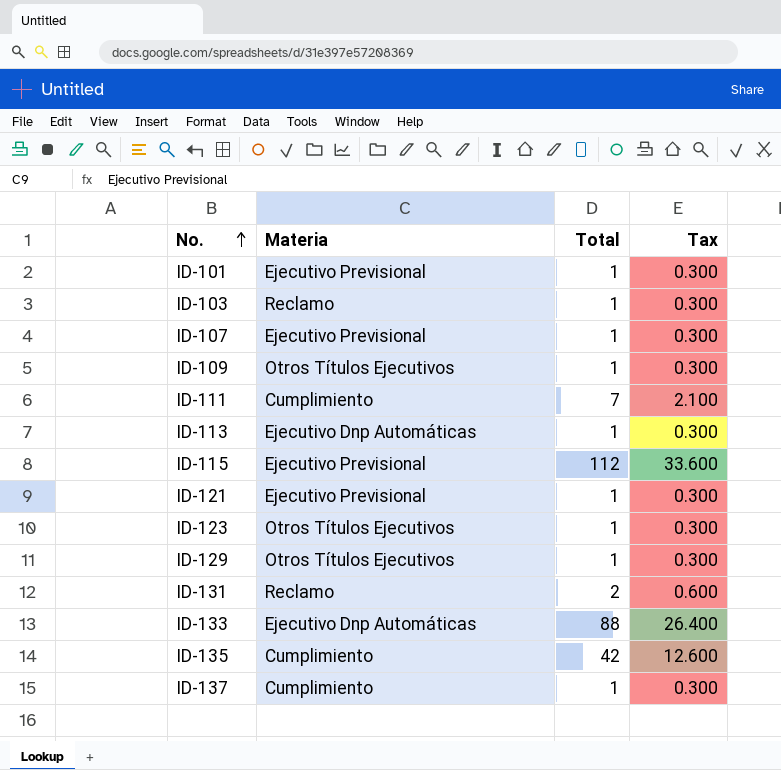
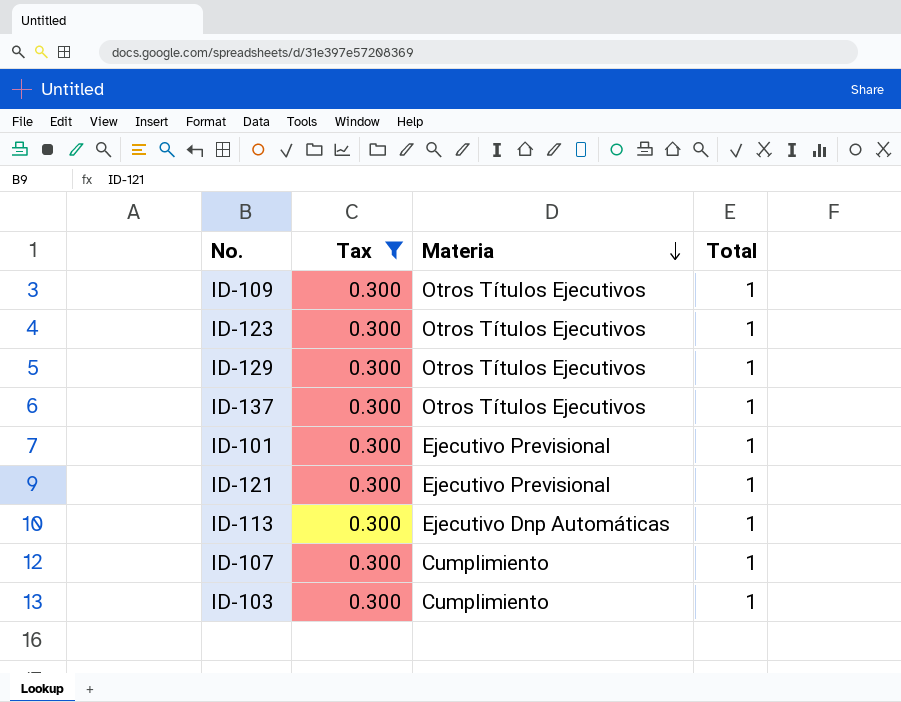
filter: none -> Tax = 0.300
row order: No. ascending -> Materia descending
column Tax | position: 4 -> 2
ID-137 | Materia: Cumplimiento -> Otros Títulos Ejecutivos
ID-107 | Materia: Ejecutivo Previsional -> Cumplimiento
ID-103 | Materia: Reclamo -> Cumplimiento

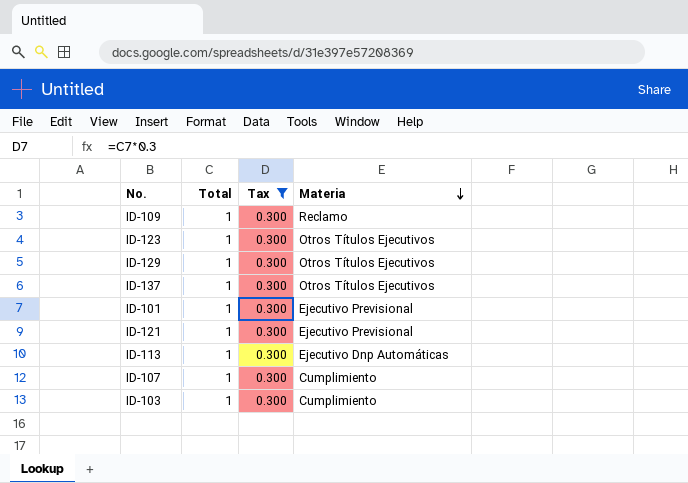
column Total | position: 4 -> 2
ID-109 | Materia: Otros Títulos Ejecutivos -> Reclamo

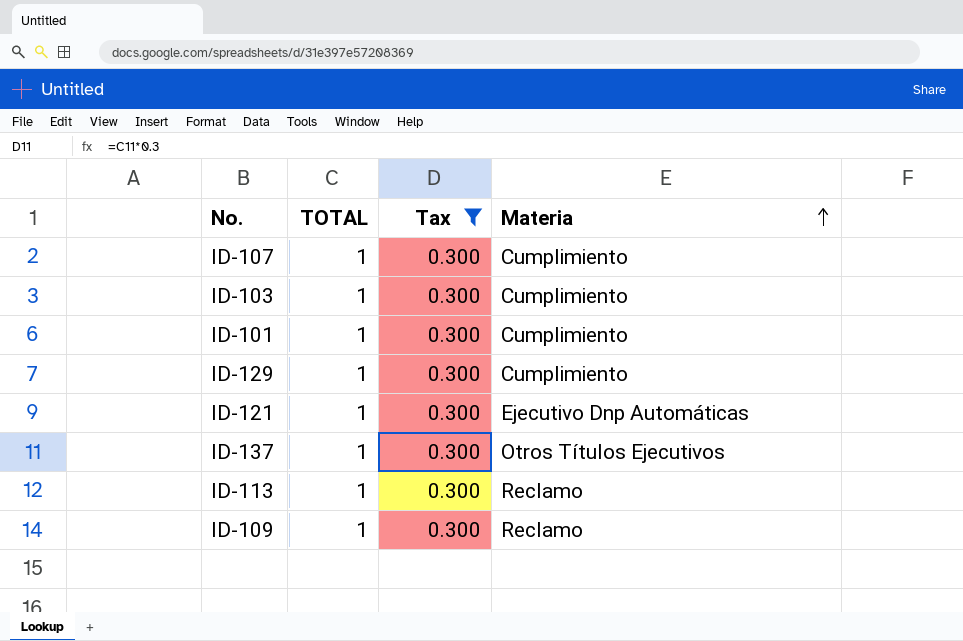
row order: Materia descending -> Materia ascending
column name: Total -> TOTAL
row ID-123: 1 | 0.300 | Otros Títulos Ejecutivos -> none
ID-101 | Materia: Ejecutivo Previsional -> Cumplimiento
ID-129 | Materia: Otros Títulos Ejecutivos -> Cumplimiento
ID-121 | Materia: Ejecutivo Previsional -> Ejecutivo Dnp Automáticas
ID-113 | Materia: Ejecutivo Dnp Automáticas -> Reclamo

